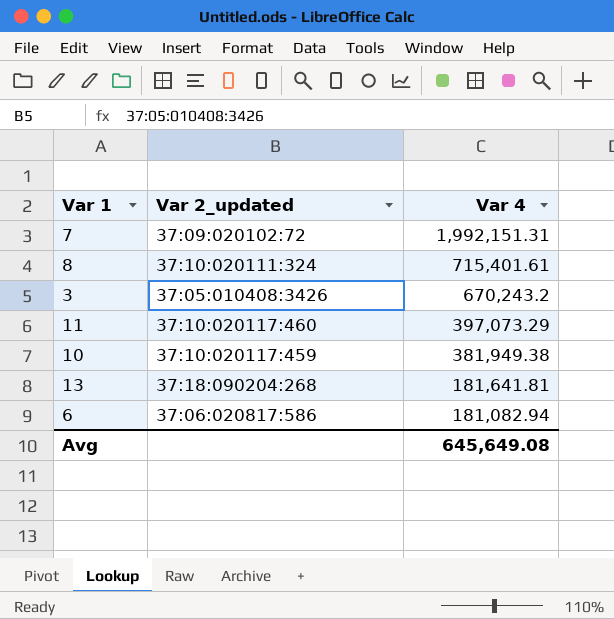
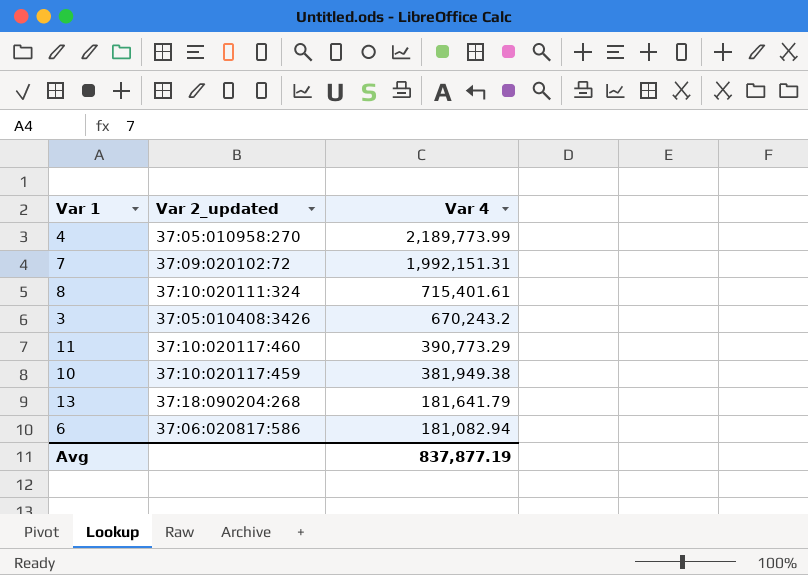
row 4: none -> 37:05:010958:270 | 2,189,773.99
11 | Var 4: 397,073.29 -> 390,773.29
13 | Var 4: 181,641.81 -> 181,641.79
Avg | Var 4: 645,649.08 -> 837,877.19

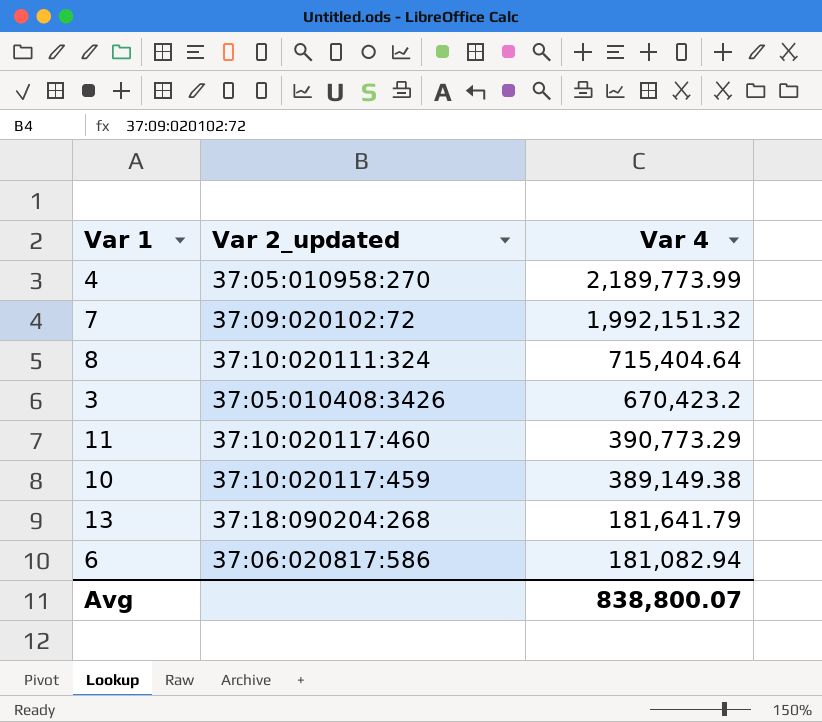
7 | Var 4: 1,992,151.31 -> 1,992,151.32
8 | Var 4: 715,401.61 -> 715,404.64
3 | Var 4: 670,243.2 -> 670,423.2
10 | Var 4: 381,949.38 -> 389,149.38
Avg | Var 4: 837,877.19 -> 838,800.07

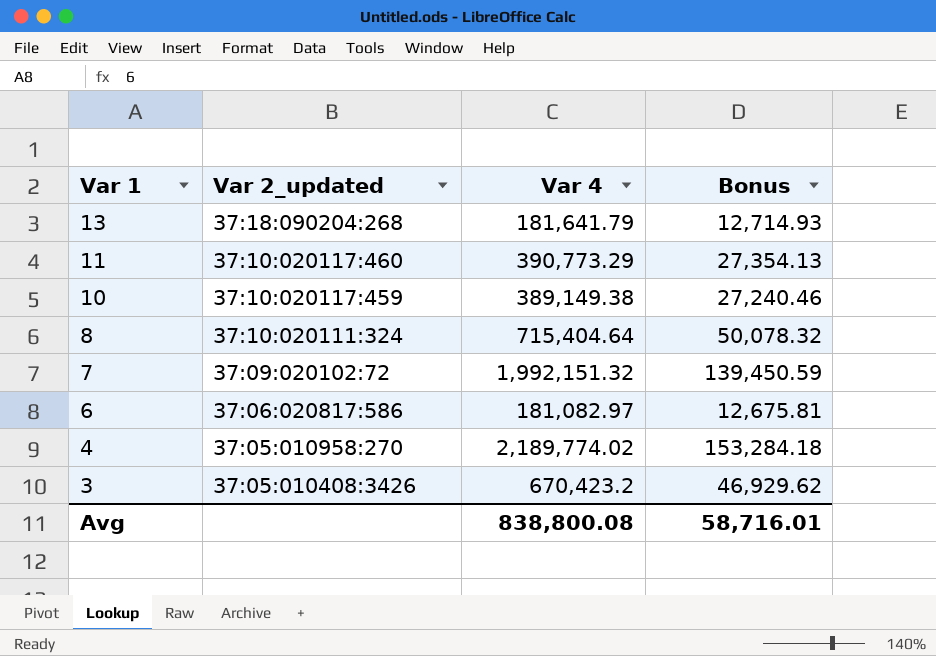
row order: Var 4 descending -> Var 1 descending
column Bonus | formula: none -> [Var 4] * 0.07
6 | Var 4: 181,082.94 -> 181,082.97
4 | Var 4: 2,189,773.99 -> 2,189,774.02
Avg | Var 4: 838,800.07 -> 838,800.08

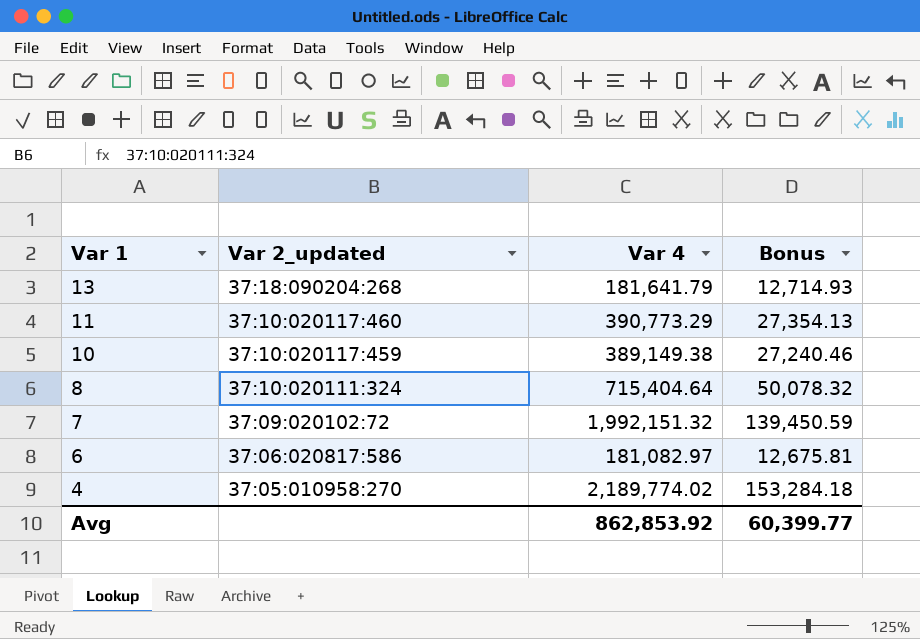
row 3: 37:05:010408:3426 | 670,423.2 | 46,929.62 -> none
Avg | Var 4: 838,800.08 -> 862,853.92
Avg | Bonus: 58,716.01 -> 60,399.77

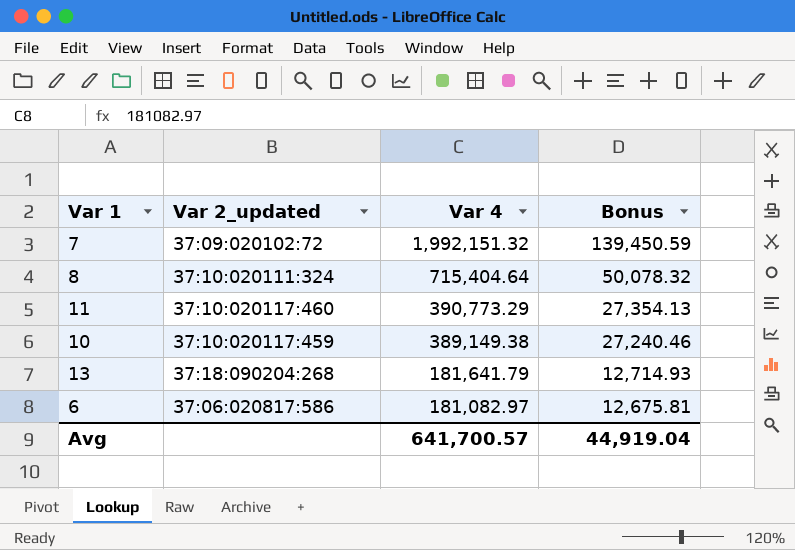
row order: Var 1 descending -> Var 4 descending
row 4: 37:05:010958:270 | 2,189,774.02 | 153,284.18 -> none
Avg | Var 4: 862,853.92 -> 641,700.57
Avg | Bonus: 60,399.77 -> 44,919.04

